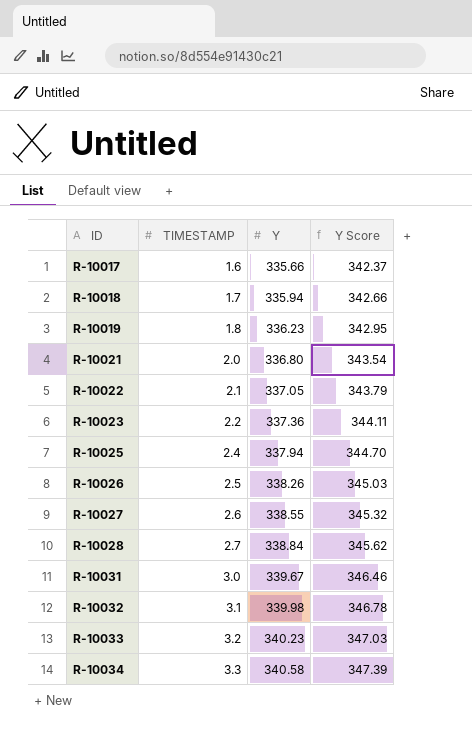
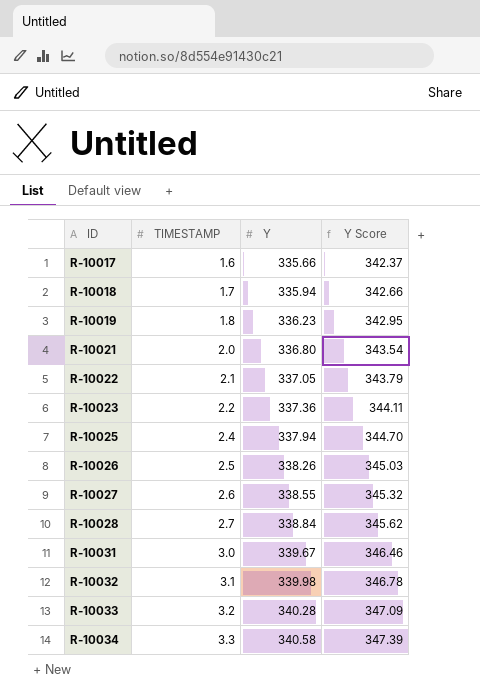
R-10033 | Y: 340.23 -> 340.28
R-10033 | Y Score: 347.03 -> 347.09

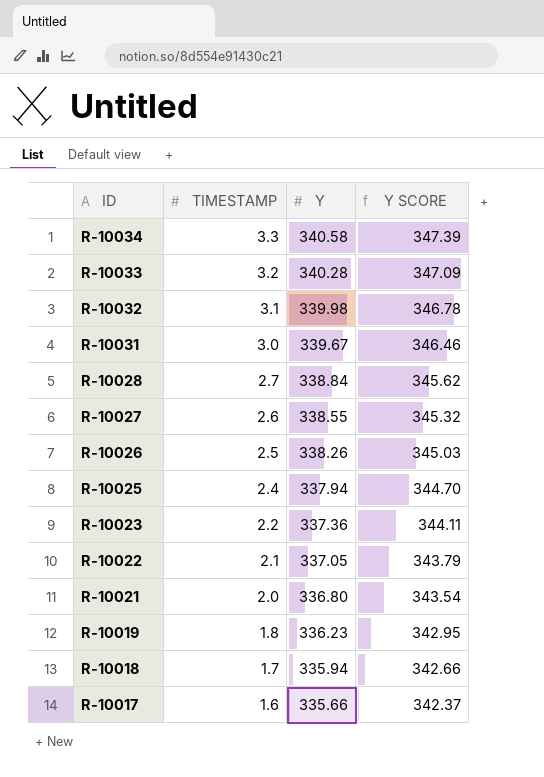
row order: ID ascending -> ID descending
column name: Y Score -> Y SCORE

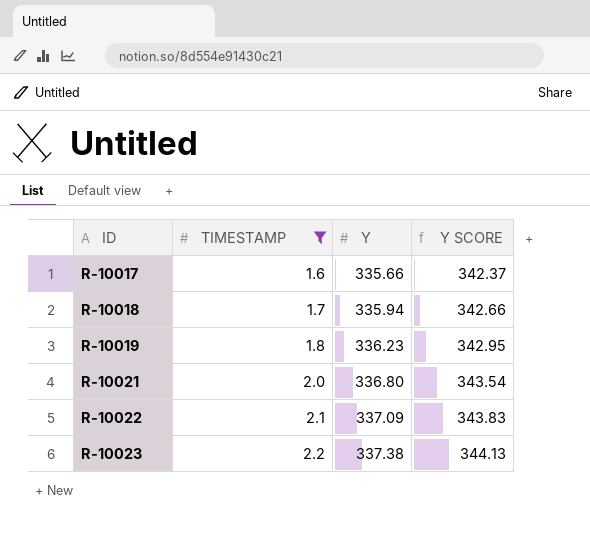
filter: none -> TIMESTAMP <= 2.2
row order: ID descending -> ID ascending
R-10022 | Y: 337.05 -> 337.09
R-10022 | Y SCORE: 343.79 -> 343.83
R-10023 | Y: 337.36 -> 337.38
R-10023 | Y SCORE: 344.11 -> 344.13

